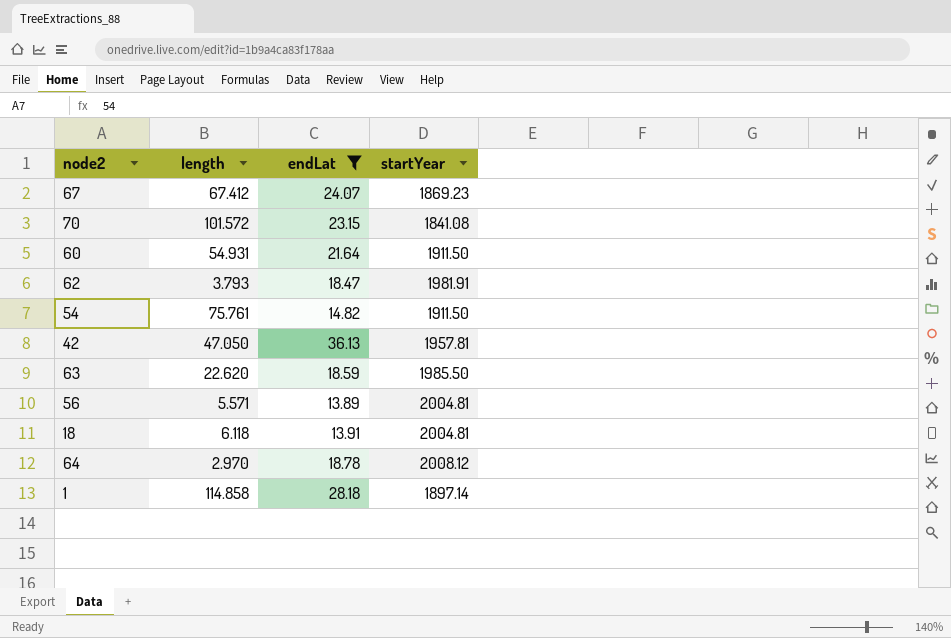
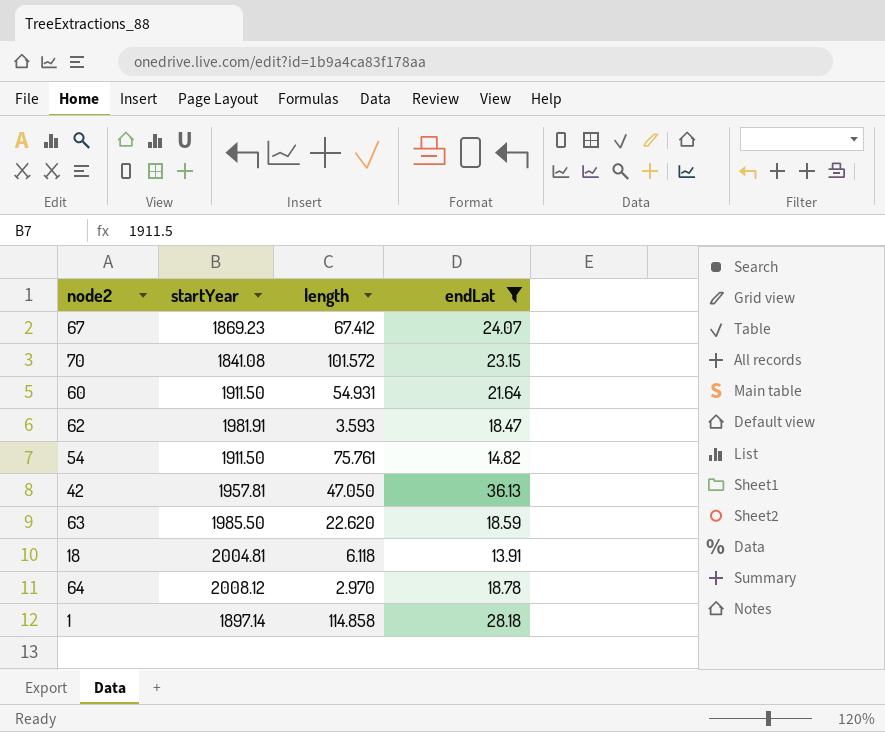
column startYear | position: 4 -> 2
row 56: 5.571 | 13.89 | 2004.81 -> none
62 | length: 3.793 -> 3.593

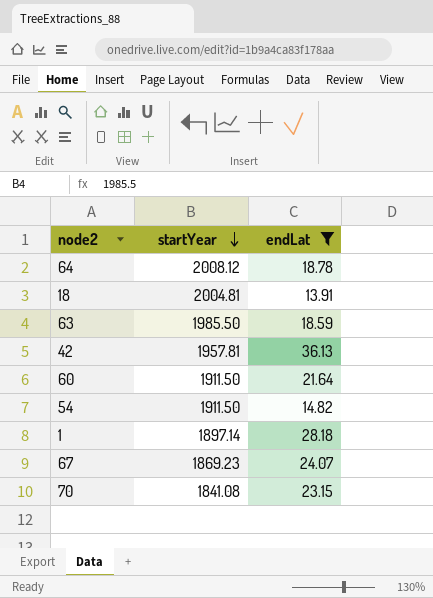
row order: none -> startYear descending
column length | position: 3 -> none
row 62: 1981.91 | 3.593 | 18.47 -> none

